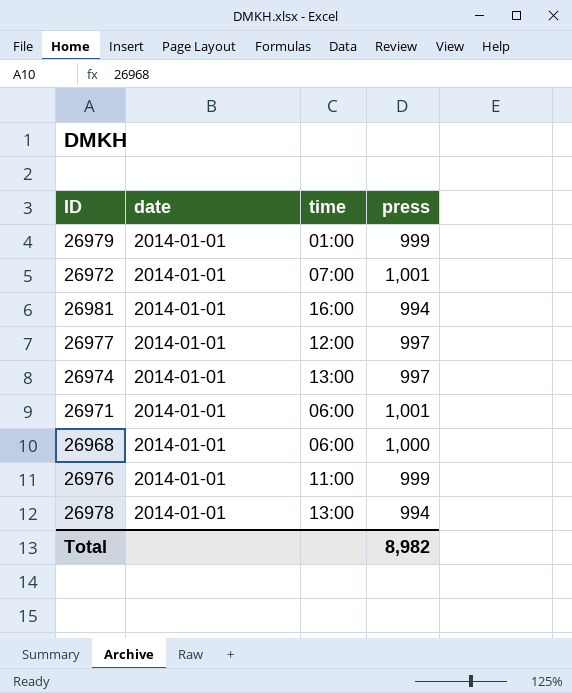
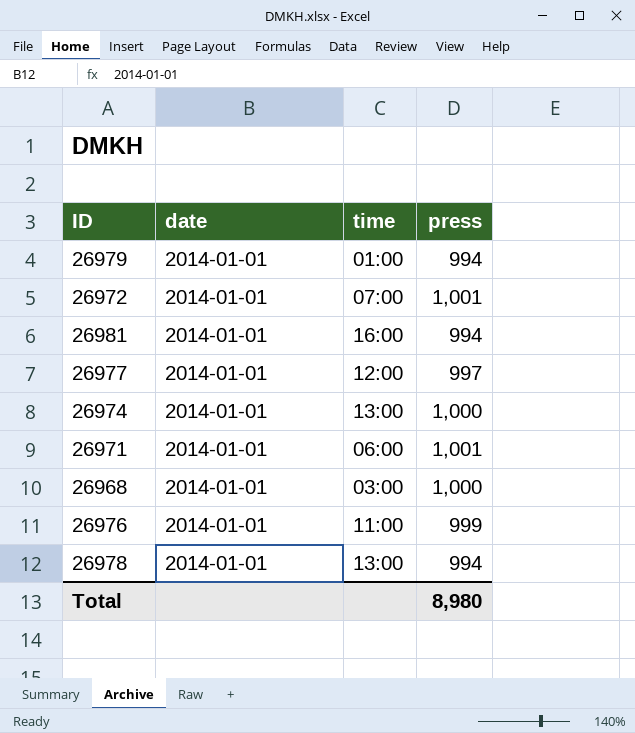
26979 | press: 999 -> 994
26974 | press: 997 -> 1,000
26968 | time: 06:00 -> 03:00
Total | press: 8,982 -> 8,980

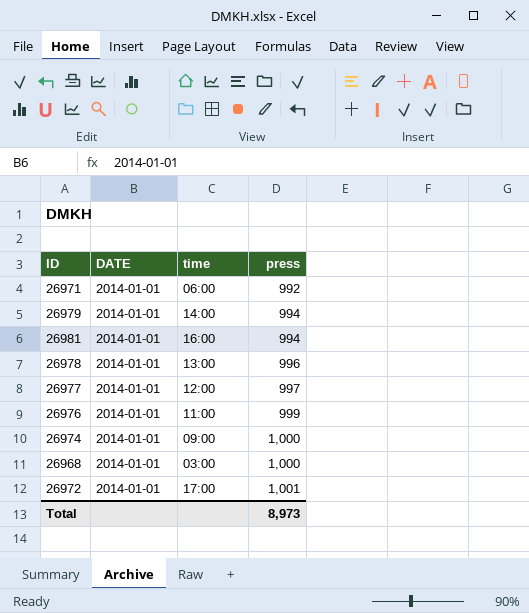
row order: none -> press ascending
column name: date -> DATE
26971 | press: 1,001 -> 992
26979 | time: 01:00 -> 14:00
26978 | press: 994 -> 996
26974 | time: 13:00 -> 09:00
26972 | time: 07:00 -> 17:00
Total | press: 8,980 -> 8,973

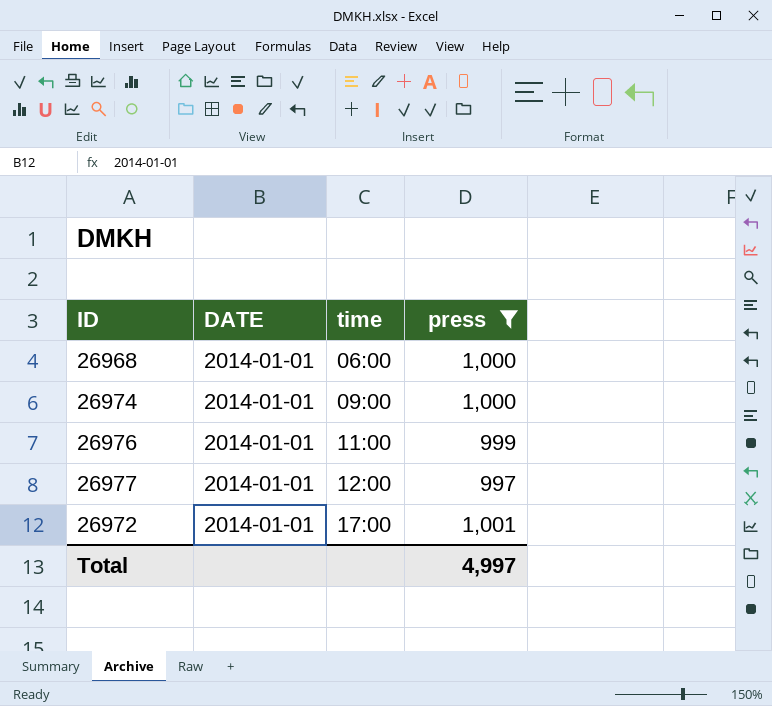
filter: none -> press >= 997
row order: press ascending -> time ascending
26968 | time: 03:00 -> 06:00
Total | press: 8,973 -> 4,997

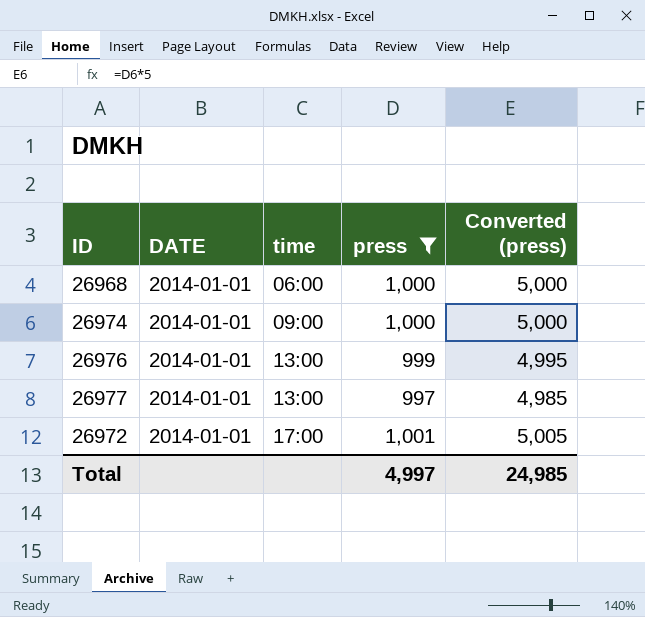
column Converted (press) | formula: none -> [press] * 5
26976 | time: 11:00 -> 13:00
26977 | time: 12:00 -> 13:00

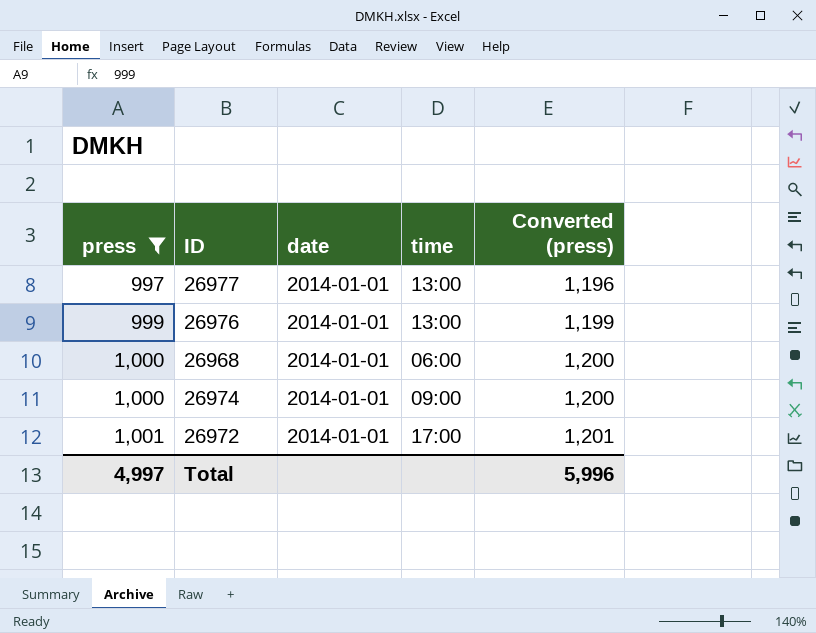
row order: time ascending -> press ascending
column press | position: 4 -> 1
column name: DATE -> date
column Converted (press) | formula: [press] * 5 -> [press] * 1.2
Total | Converted (press): 24,985 -> 5,996

